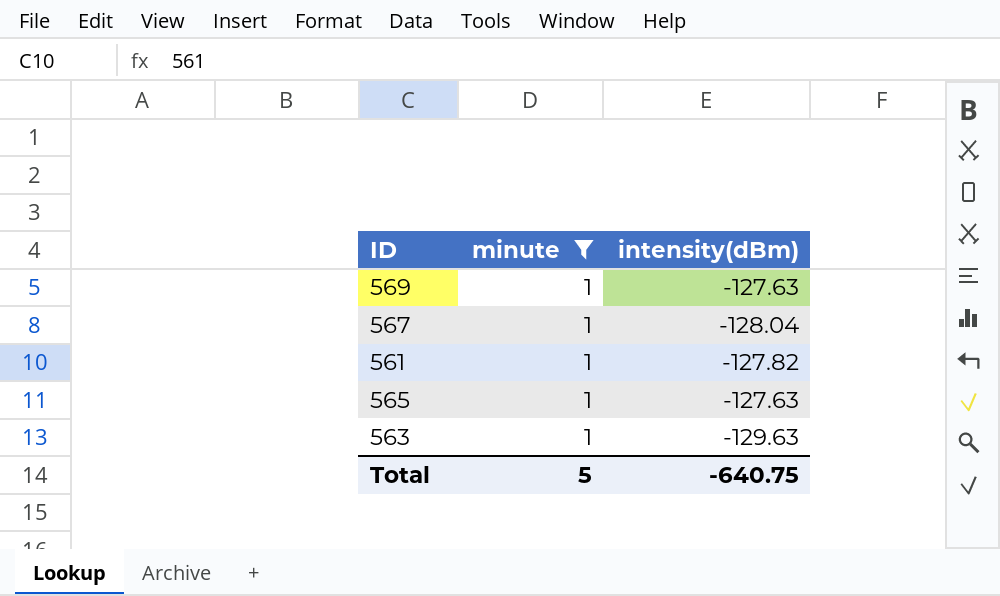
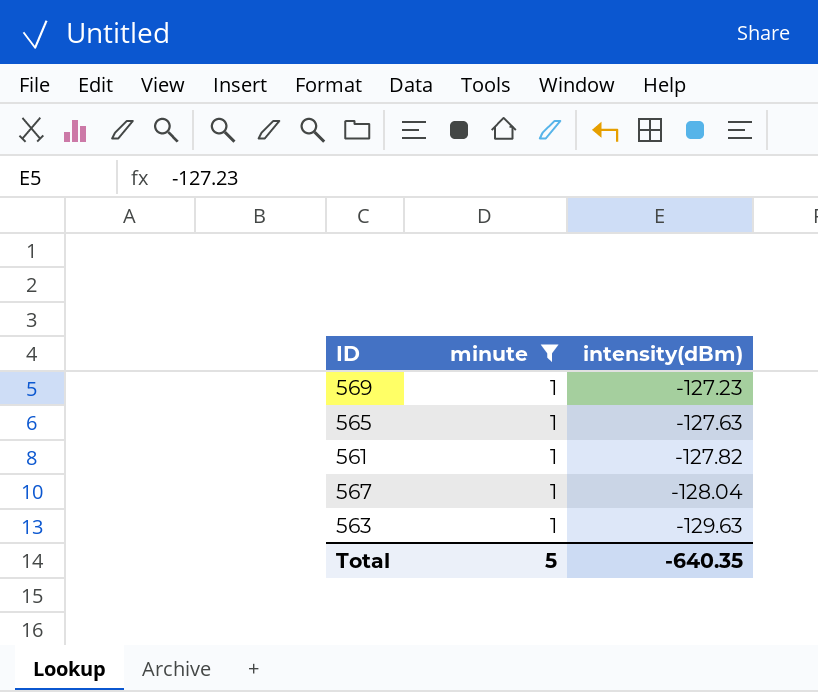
row order: none -> intensity(dBm) descending
569 | intensity(dBm): -127.63 -> -127.23
Total | intensity(dBm): -640.75 -> -640.35

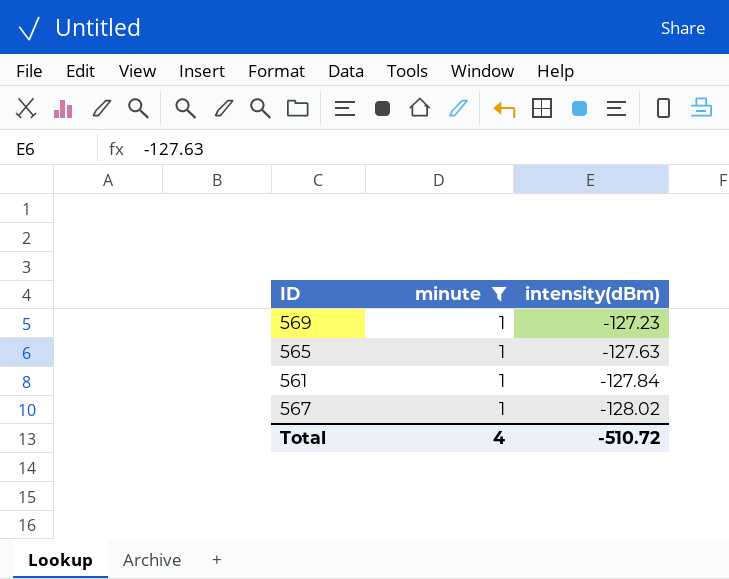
row 563: 1 | -129.63 -> none
561 | intensity(dBm): -127.82 -> -127.84
567 | intensity(dBm): -128.04 -> -128.02
Total | minute: 5 -> 4
Total | intensity(dBm): -640.35 -> -510.72

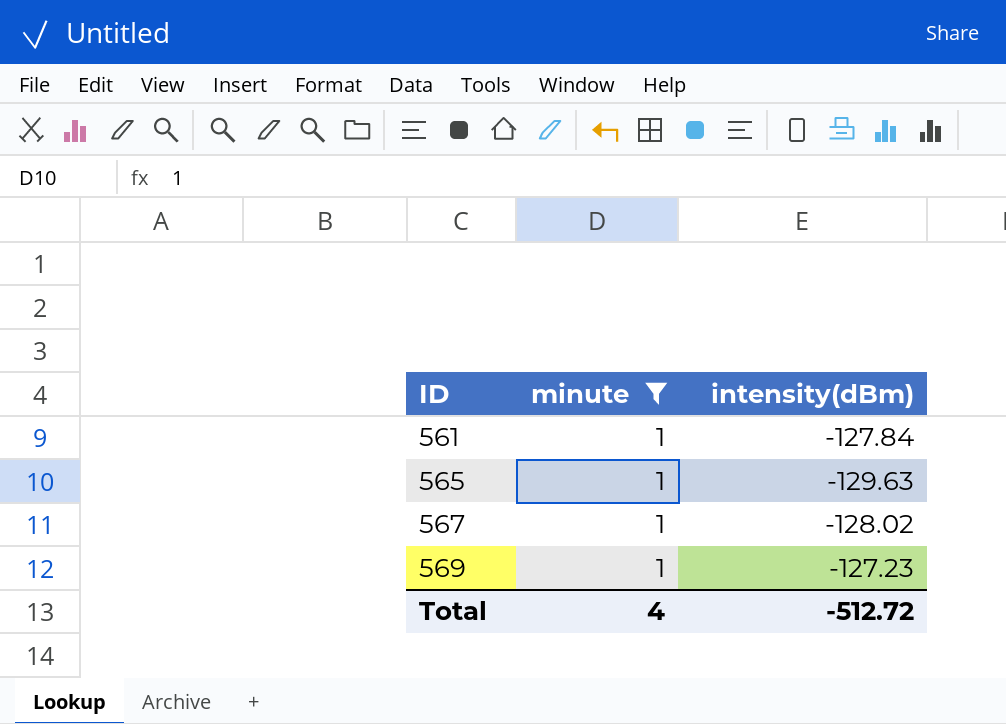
row order: intensity(dBm) descending -> ID ascending
565 | intensity(dBm): -127.63 -> -129.63
Total | intensity(dBm): -510.72 -> -512.72

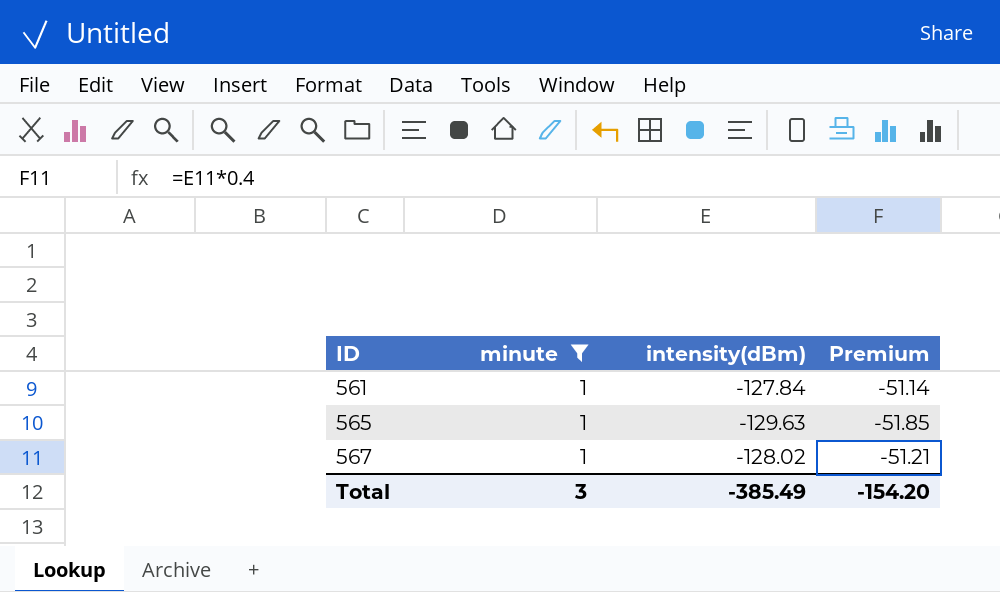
column Premium | formula: none -> [intensity(dBm)] * 0.4
row 569: 1 | -127.23 -> none
Total | minute: 4 -> 3
Total | intensity(dBm): -512.72 -> -385.49

